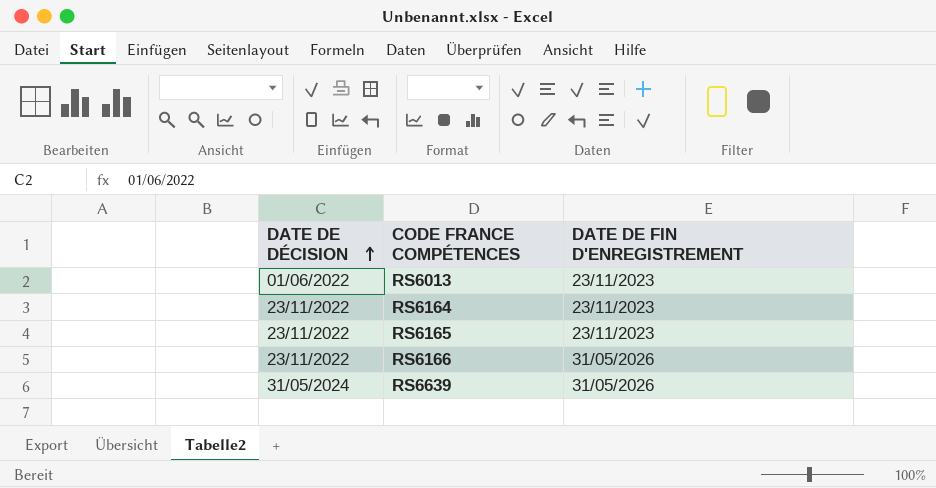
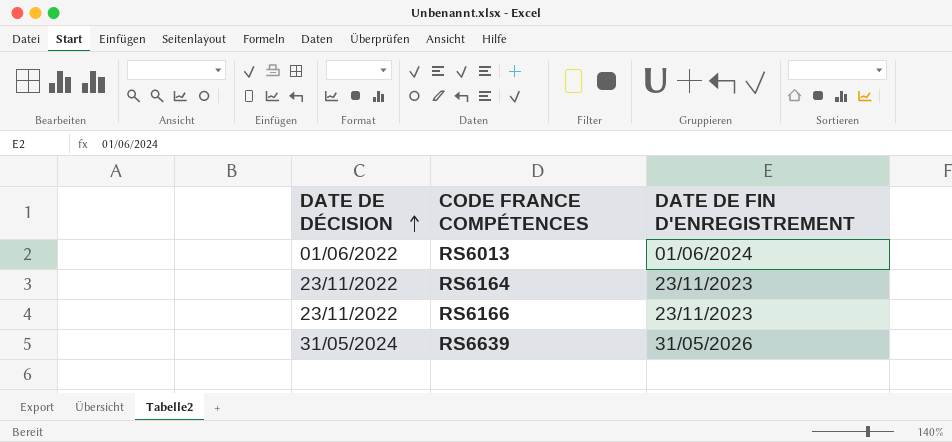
row RS6165: 23/11/2022 | 23/11/2023 -> none
RS6013 | DATE DE FIN D'ENREGISTREMENT: 23/11/2023 -> 01/06/2024
RS6166 | DATE DE FIN D'ENREGISTREMENT: 31/05/2026 -> 23/11/2023

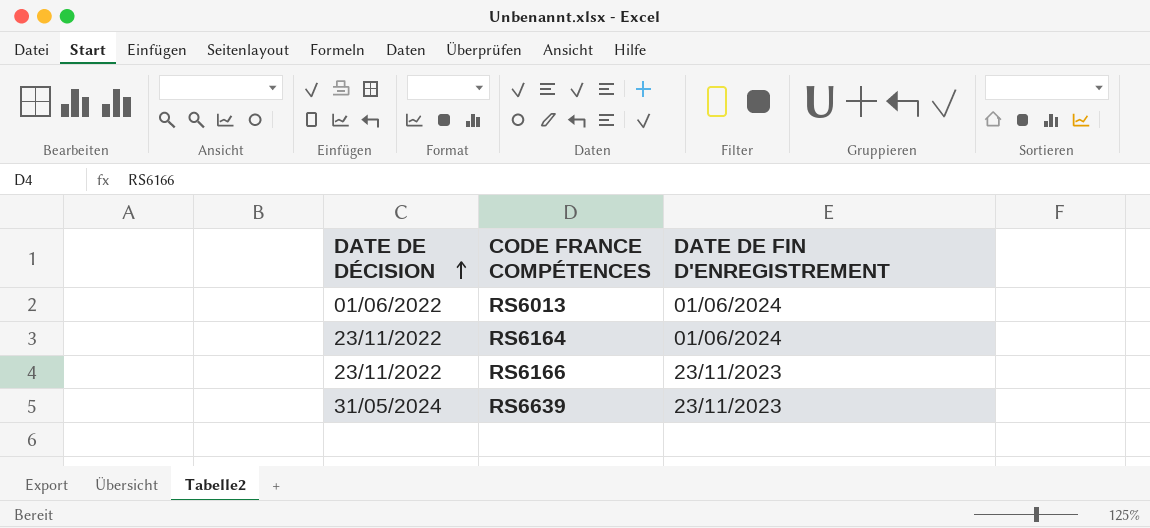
RS6164 | DATE DE FIN D'ENREGISTREMENT: 23/11/2023 -> 01/06/2024
RS6639 | DATE DE FIN D'ENREGISTREMENT: 31/05/2026 -> 23/11/2023

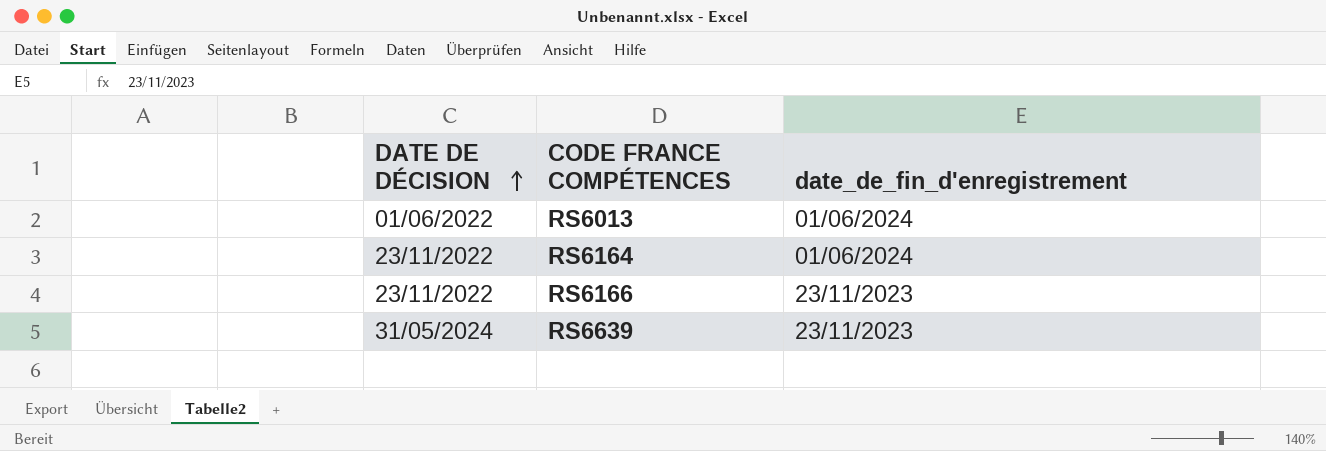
column name: DATE DE FIN D'ENREGISTREMENT -> date_de_fin_d'enregistrement

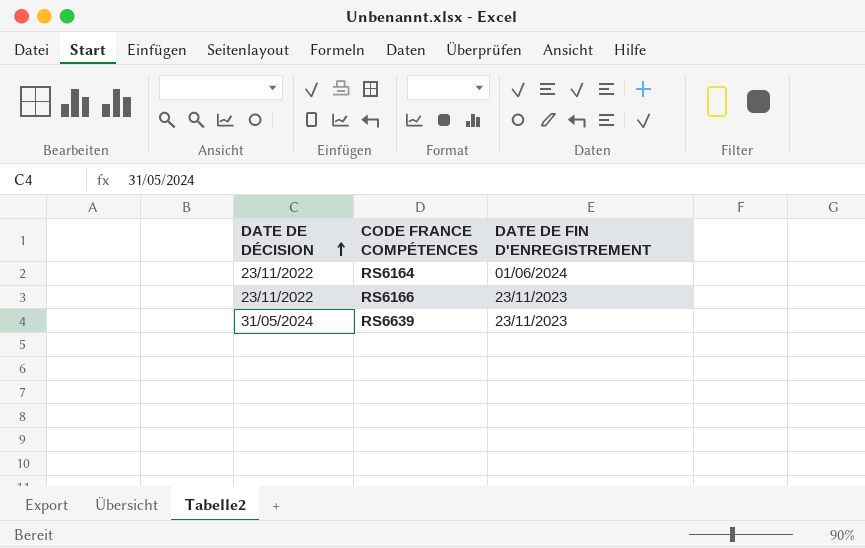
column name: date_de_fin_d'enregistrement -> DATE DE FIN D'ENREGISTREMENT
row RS6013: 01/06/2022 | 01/06/2024 -> none

